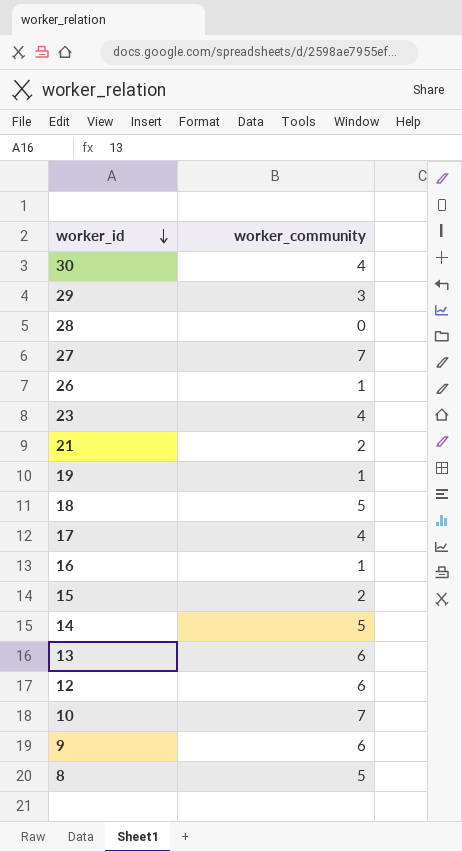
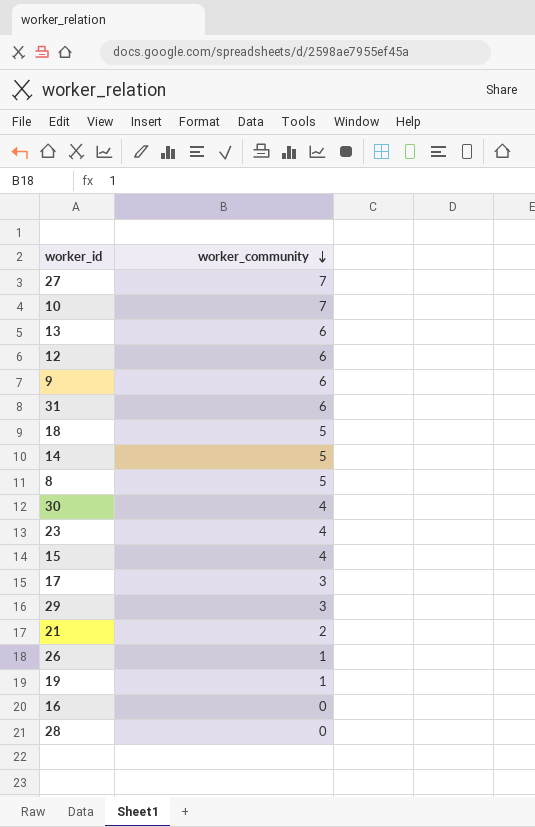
row order: worker_id descending -> worker_community descending
row 31: none -> 6
15 | worker_community: 2 -> 4
17 | worker_community: 4 -> 3
16 | worker_community: 1 -> 0

